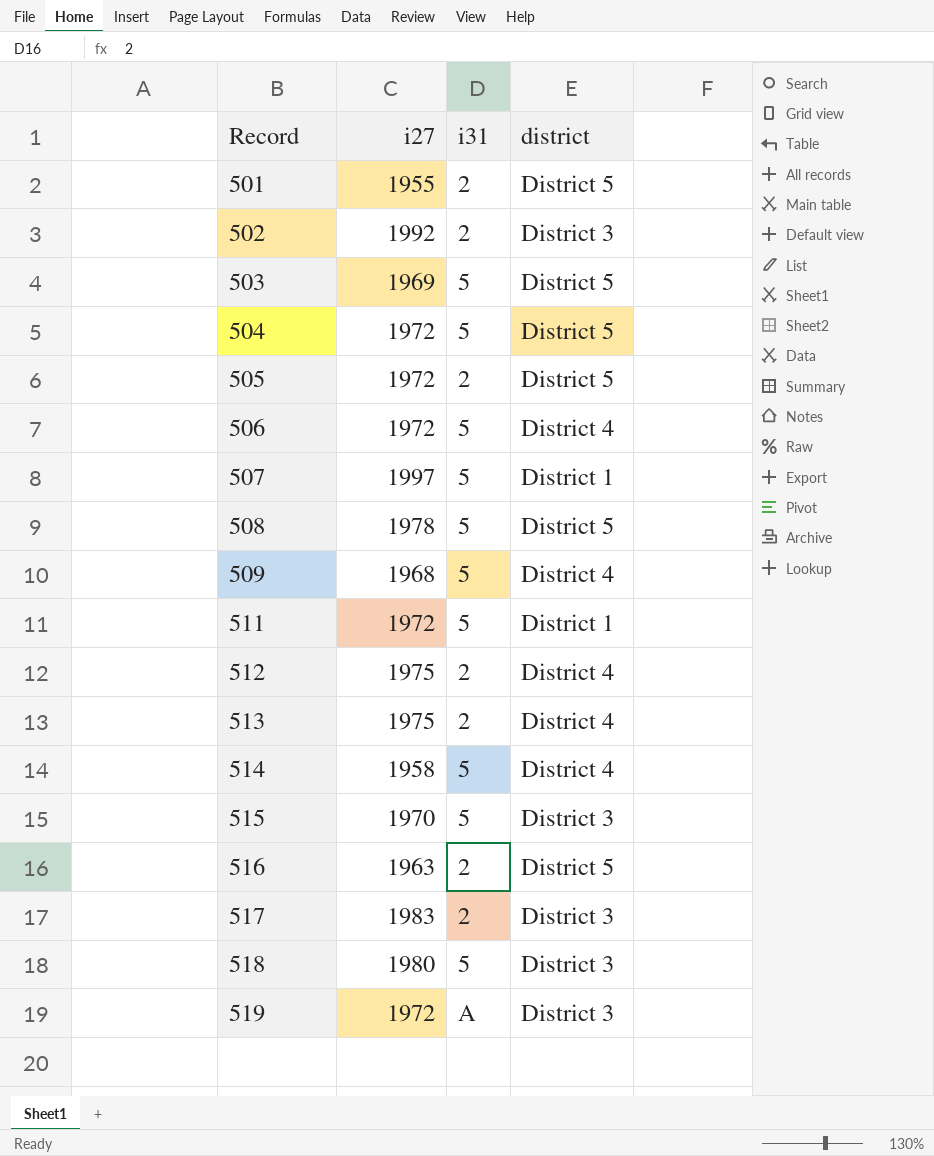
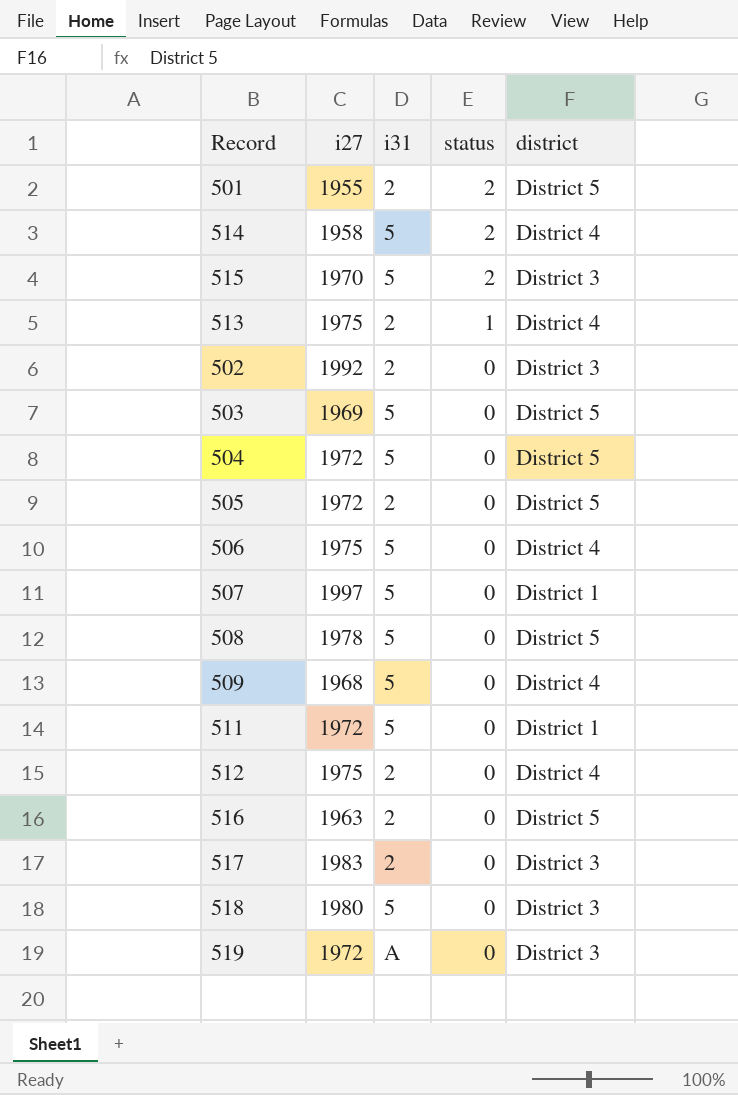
row order: Record ascending -> status descending
column status | position: none -> 4
506 | i27: 1972 -> 1975

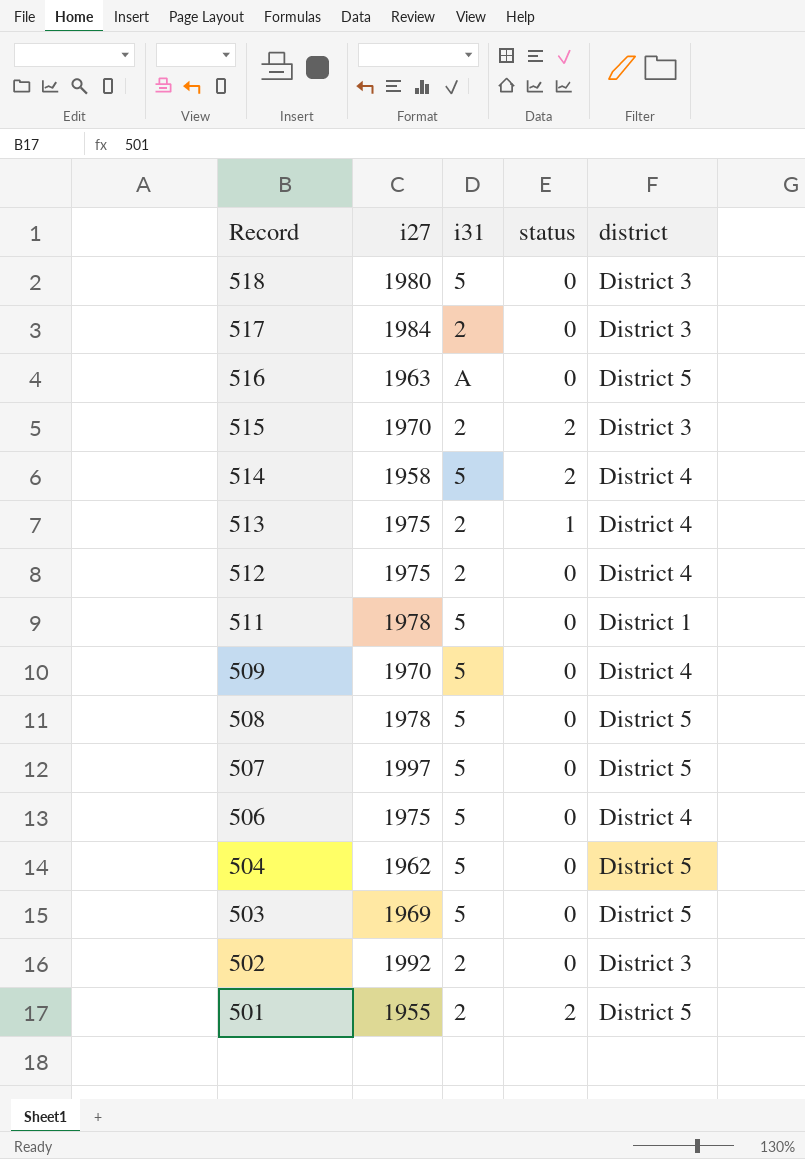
row order: status descending -> Record descending
row 505: 1972 | 2 | 0 | District 5 -> none
row 519: 1972 | A | 0 | District 3 -> none
517 | i27: 1983 -> 1984
516 | i31: 2 -> A
515 | i31: 5 -> 2
511 | i27: 1972 -> 1978
509 | i27: 1968 -> 1970
507 | district: District 1 -> District 5
504 | i27: 1972 -> 1962

